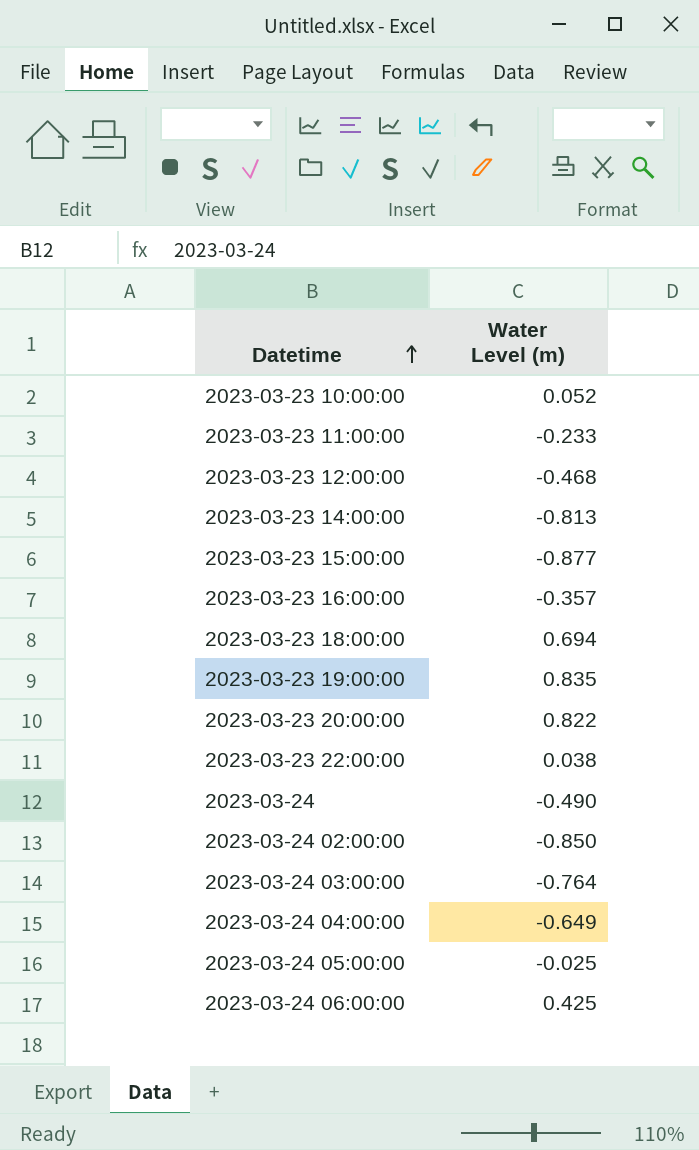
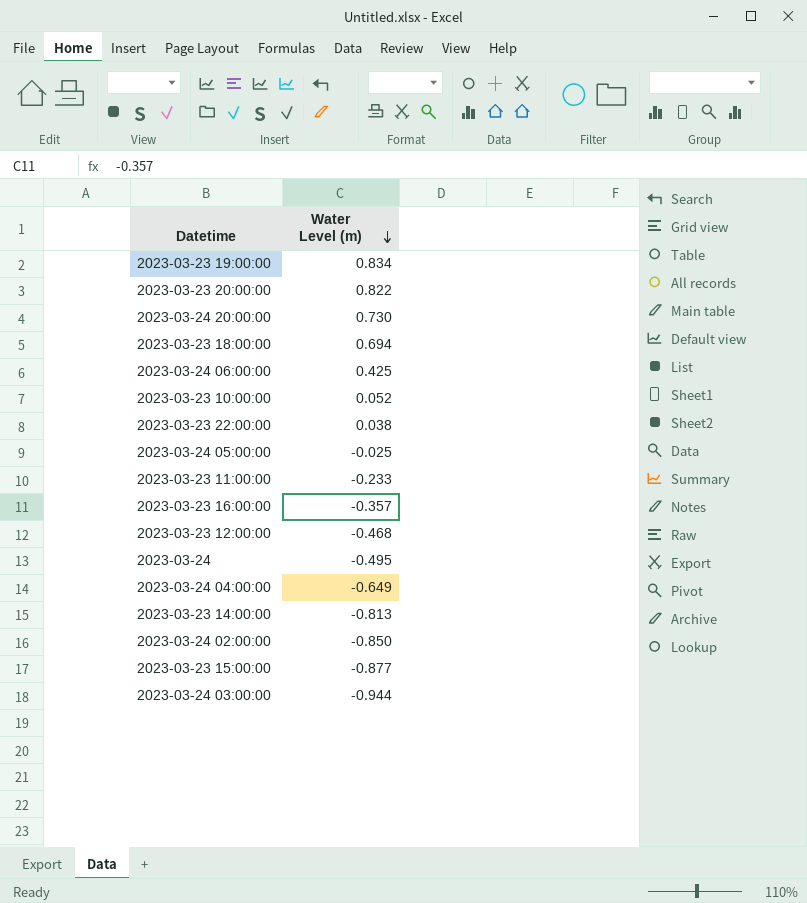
row order: Datetime ascending -> Water Level (m) descending
2023-03-23 19:00:00 | Water Level (m): 0.835 -> 0.834
row 2023-03-24 20:00:00: none -> 0.730
2023-03-24 | Water Level (m): -0.490 -> -0.495
2023-03-24 03:00:00 | Water Level (m): -0.764 -> -0.944

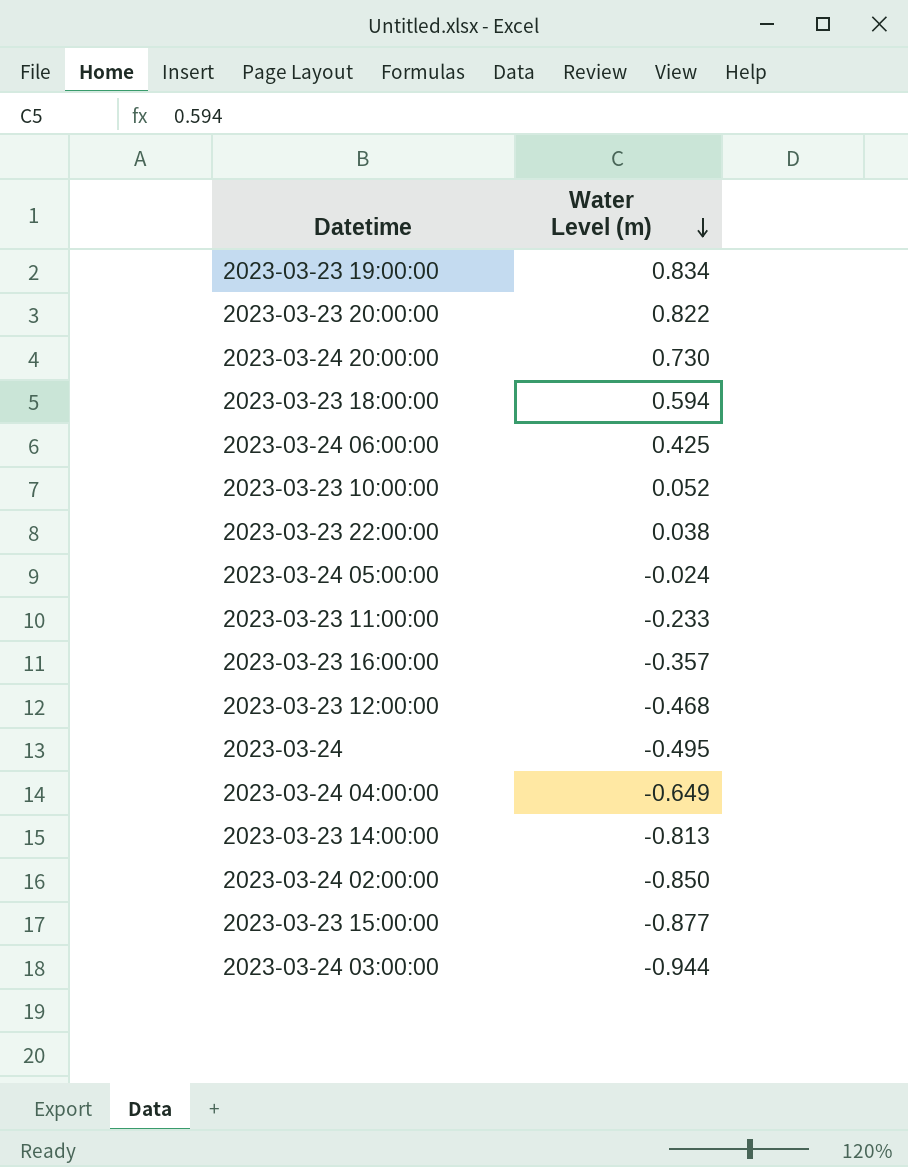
2023-03-23 18:00:00 | Water Level (m): 0.694 -> 0.594
2023-03-24 05:00:00 | Water Level (m): -0.025 -> -0.024

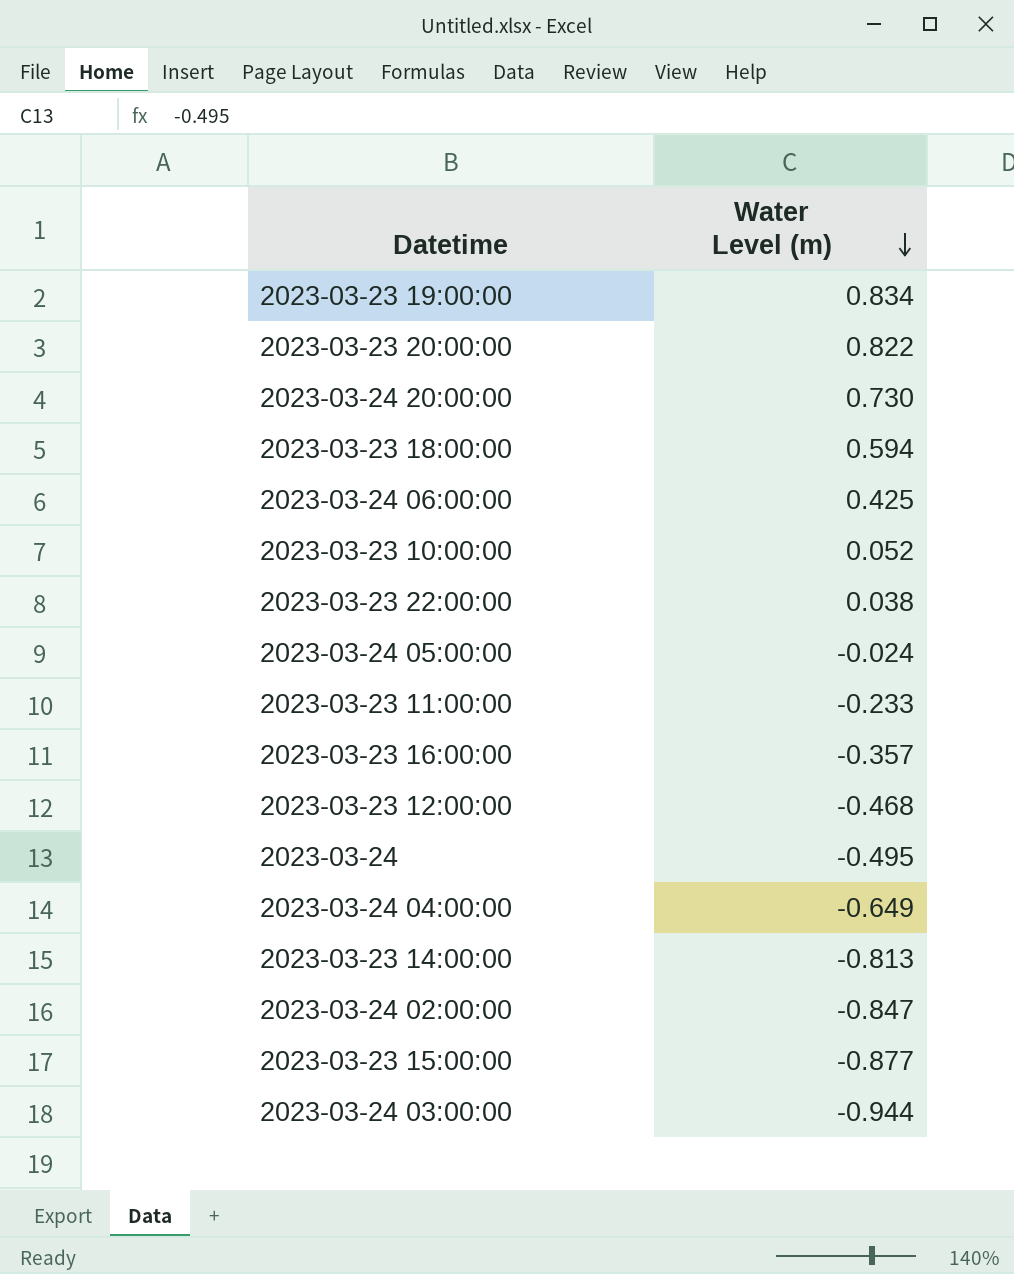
2023-03-24 02:00:00 | Water Level (m): -0.850 -> -0.847

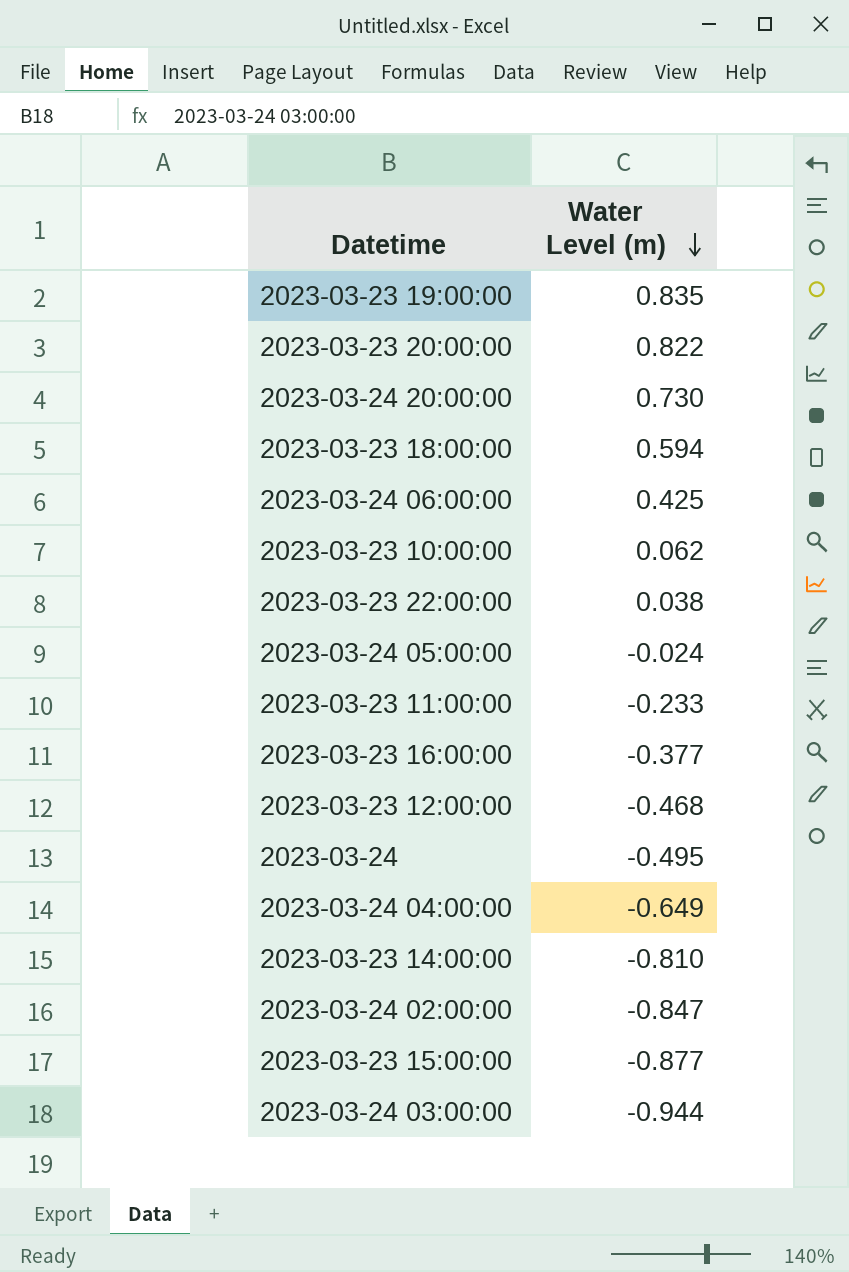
2023-03-23 19:00:00 | Water Level (m): 0.834 -> 0.835
2023-03-23 10:00:00 | Water Level (m): 0.052 -> 0.062
2023-03-23 16:00:00 | Water Level (m): -0.357 -> -0.377
2023-03-23 14:00:00 | Water Level (m): -0.813 -> -0.810

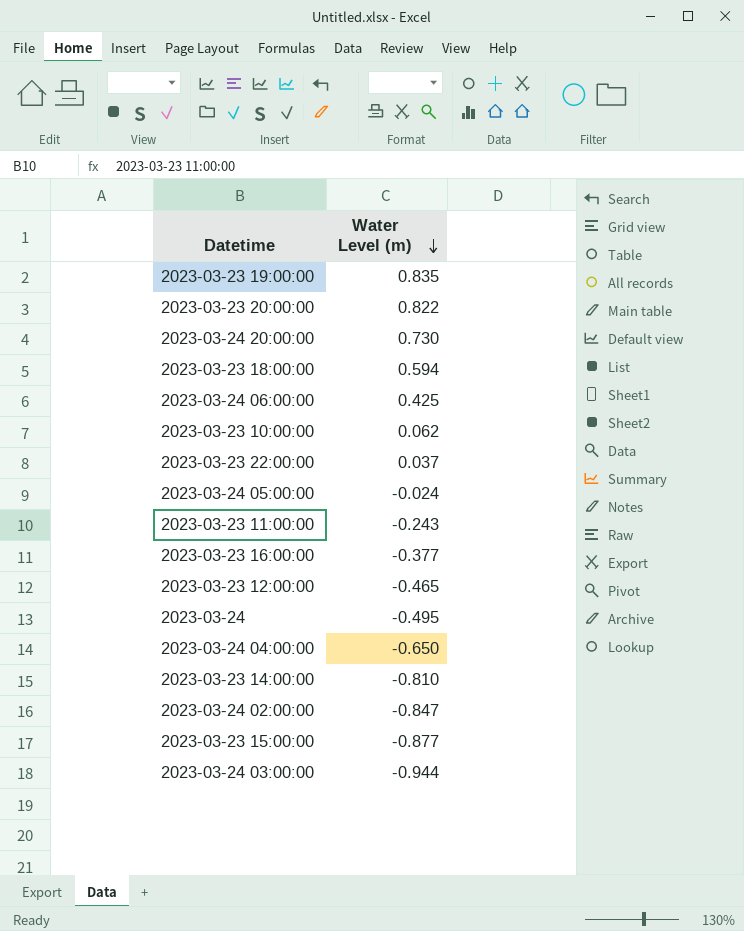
2023-03-23 22:00:00 | Water Level (m): 0.038 -> 0.037
2023-03-23 11:00:00 | Water Level (m): -0.233 -> -0.243
2023-03-23 12:00:00 | Water Level (m): -0.468 -> -0.465
2023-03-24 04:00:00 | Water Level (m): -0.649 -> -0.650

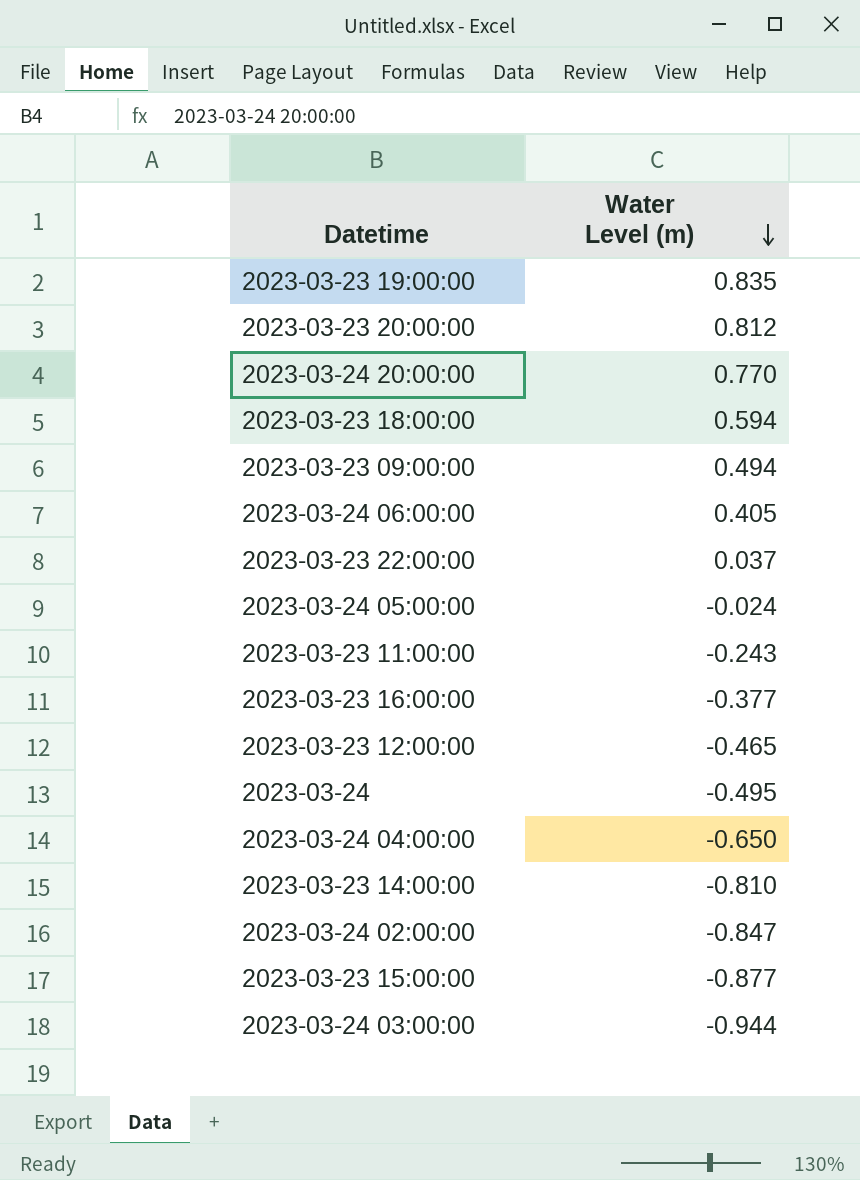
row 2023-03-23 10:00:00: 0.062 -> none
2023-03-23 20:00:00 | Water Level (m): 0.822 -> 0.812
2023-03-24 20:00:00 | Water Level (m): 0.730 -> 0.770
row 2023-03-23 09:00:00: none -> 0.494
2023-03-24 06:00:00 | Water Level (m): 0.425 -> 0.405

